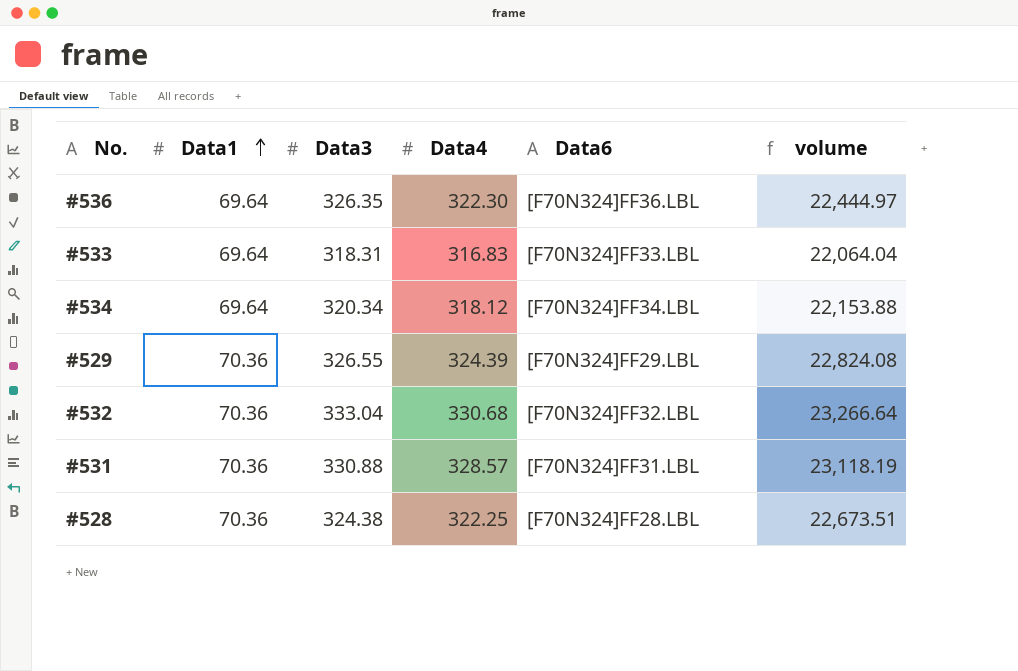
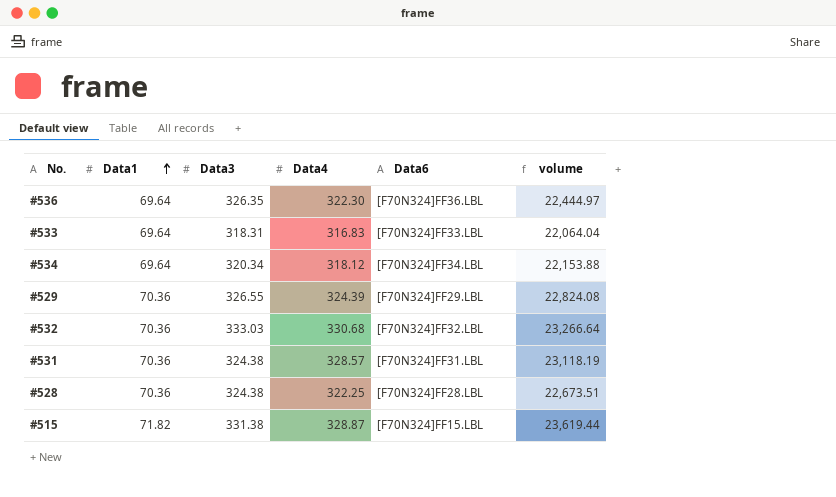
#532 | Data3: 333.04 -> 333.03
#531 | Data3: 330.88 -> 324.38
row #515: none -> 71.82 | 331.38 | 328.87 | [F70N324]FF15.LBL | 23,619.44

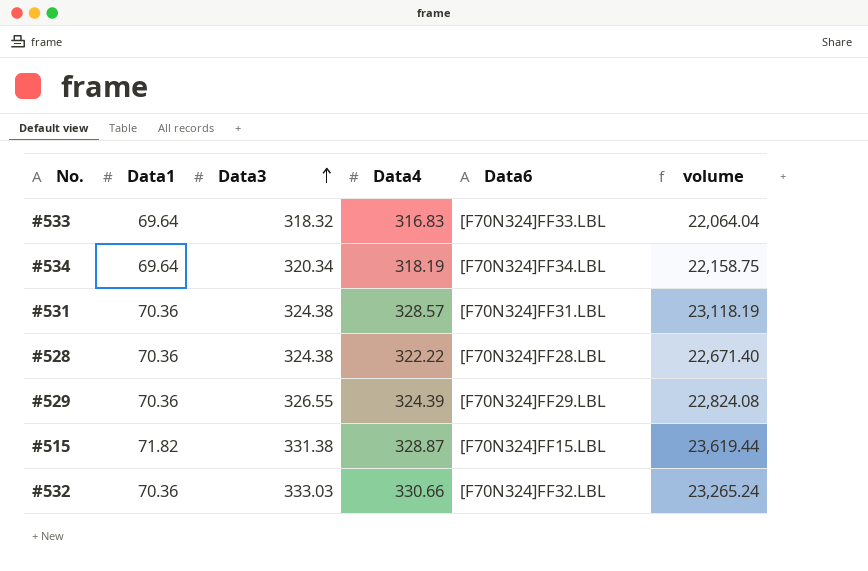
row order: Data1 ascending -> Data3 ascending
row #536: 69.64 | 326.35 | 322.30 | [F70N324]FF36.LBL | 22,444.97 -> none
#533 | Data3: 318.31 -> 318.32
#534 | Data4: 318.12 -> 318.19
#534 | volume: 22,153.88 -> 22,158.75
#528 | Data4: 322.25 -> 322.22
#528 | volume: 22,673.51 -> 22,671.40
#532 | Data4: 330.68 -> 330.66
#532 | volume: 23,266.64 -> 23,265.24

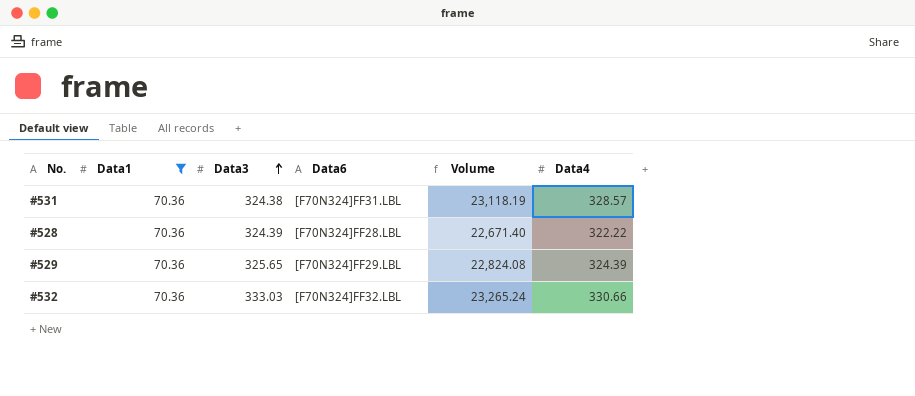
filter: none -> Data1 = 70.36
column name: volume -> Volume
column Data4 | position: 4 -> 6
#528 | Data3: 324.38 -> 324.39
#529 | Data3: 326.55 -> 325.65

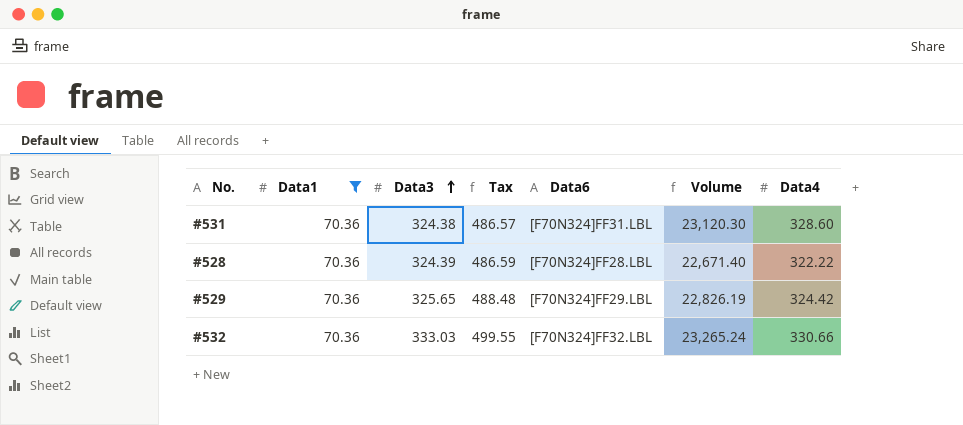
column Tax | formula: none -> [Data3] * 1.5
#531 | Volume: 23,118.19 -> 23,120.30
#531 | Data4: 328.57 -> 328.60
#529 | Volume: 22,824.08 -> 22,826.19
#529 | Data4: 324.39 -> 324.42

